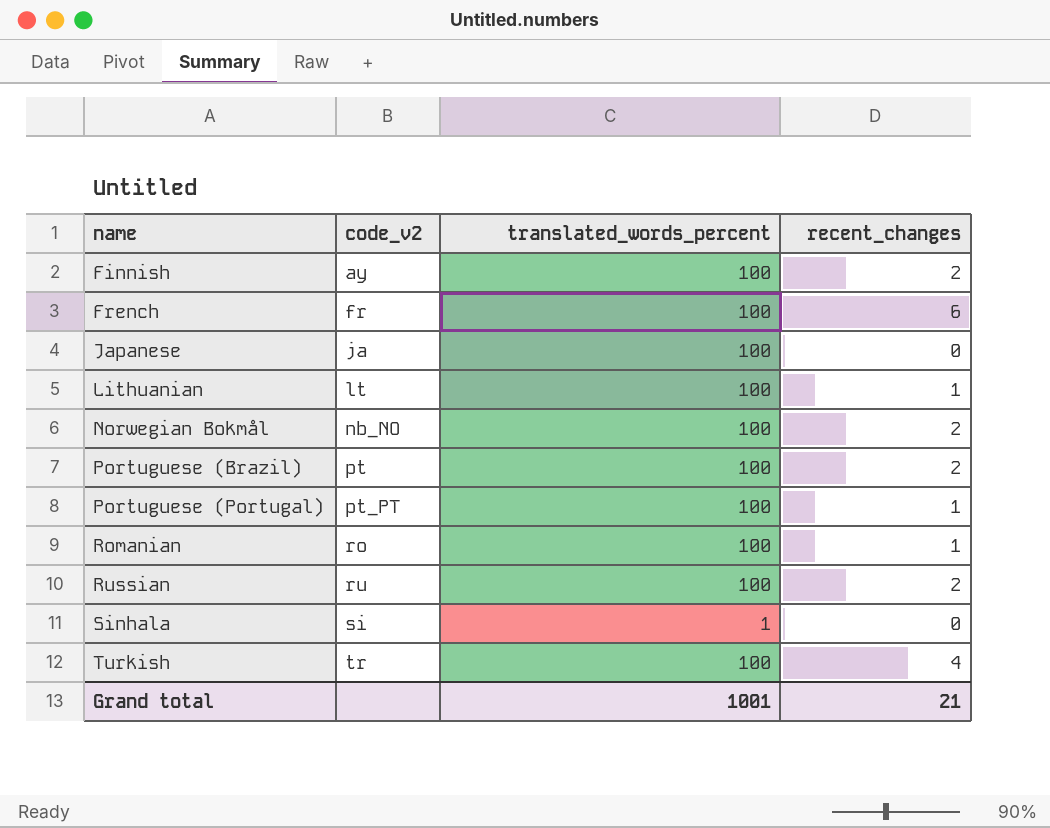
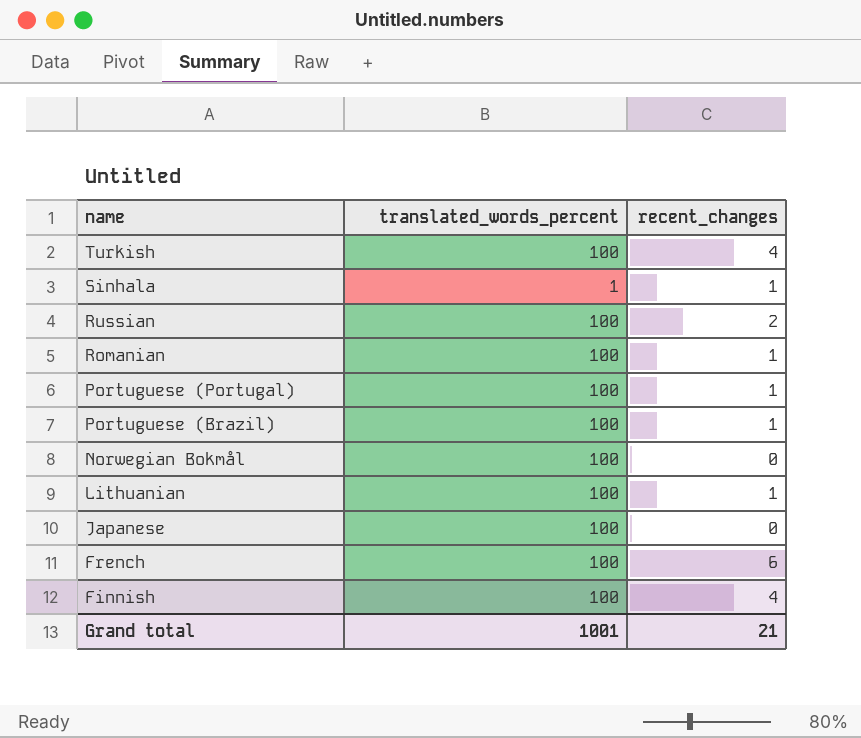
row order: name ascending -> name descending
column code_v2 | position: 2 -> none
Sinhala | recent_changes: 0 -> 1
Portuguese (Brazil) | recent_changes: 2 -> 1
Norwegian Bokmål | recent_changes: 2 -> 0
Finnish | recent_changes: 2 -> 4

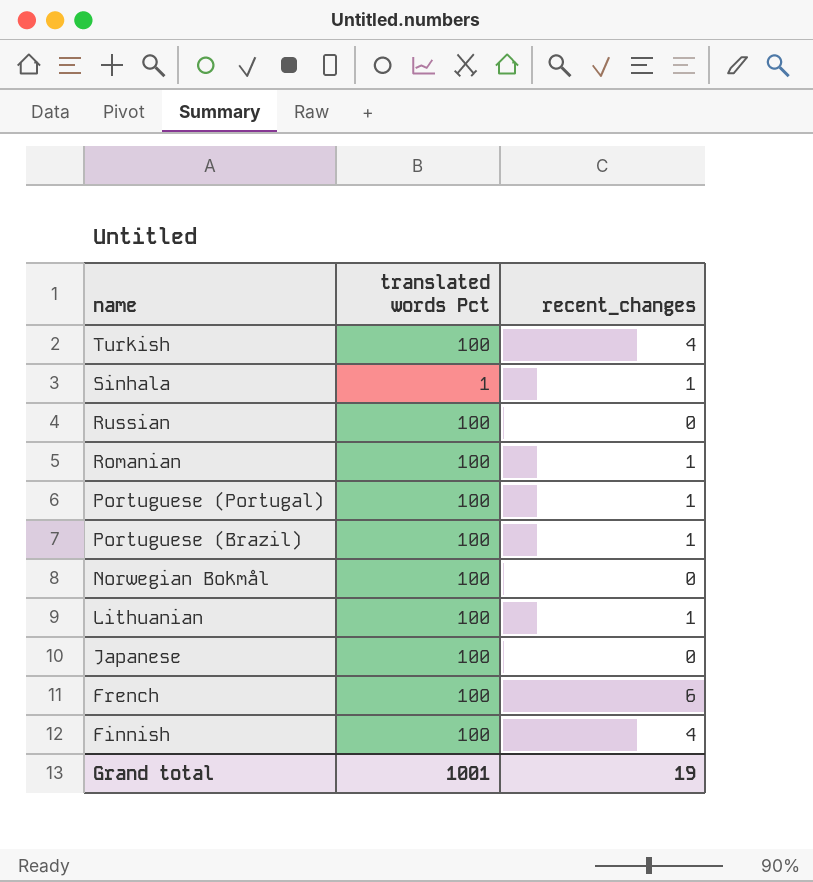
column name: translated_words_percent -> translated words Pct
Russian | recent_changes: 2 -> 0
Grand total | recent_changes: 21 -> 19

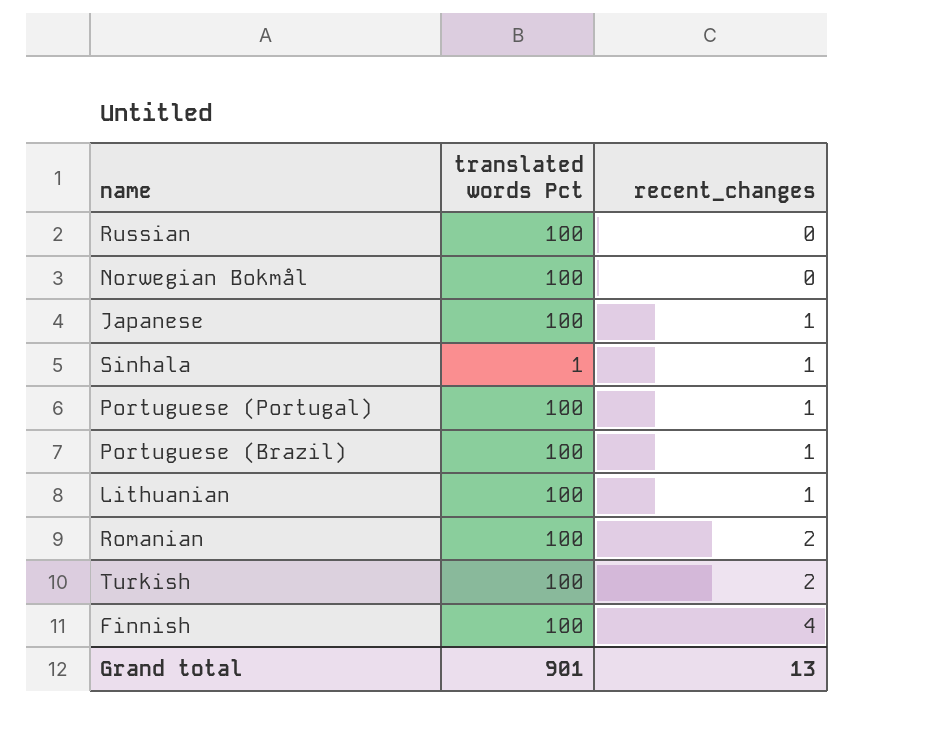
row order: name descending -> recent_changes ascending
row French: 100 | 6 -> none
Japanese | recent_changes: 0 -> 1
Romanian | recent_changes: 1 -> 2
Turkish | recent_changes: 4 -> 2
Grand total | translated words Pct: 1001 -> 901
Grand total | recent_changes: 19 -> 13

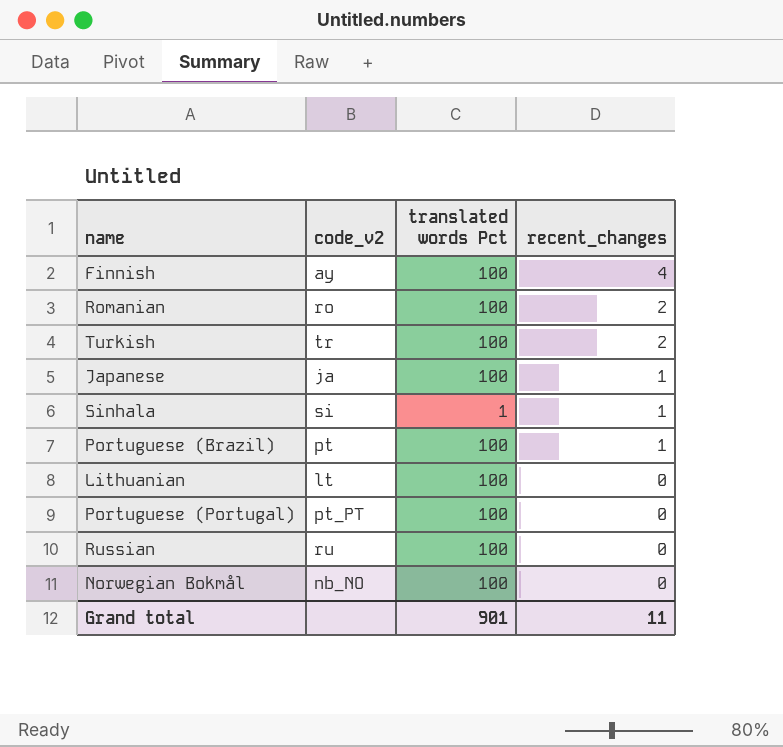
row order: recent_changes ascending -> recent_changes descending
column code_v2 | position: none -> 2
Lithuanian | recent_changes: 1 -> 0
Portuguese (Portugal) | recent_changes: 1 -> 0
Grand total | recent_changes: 13 -> 11

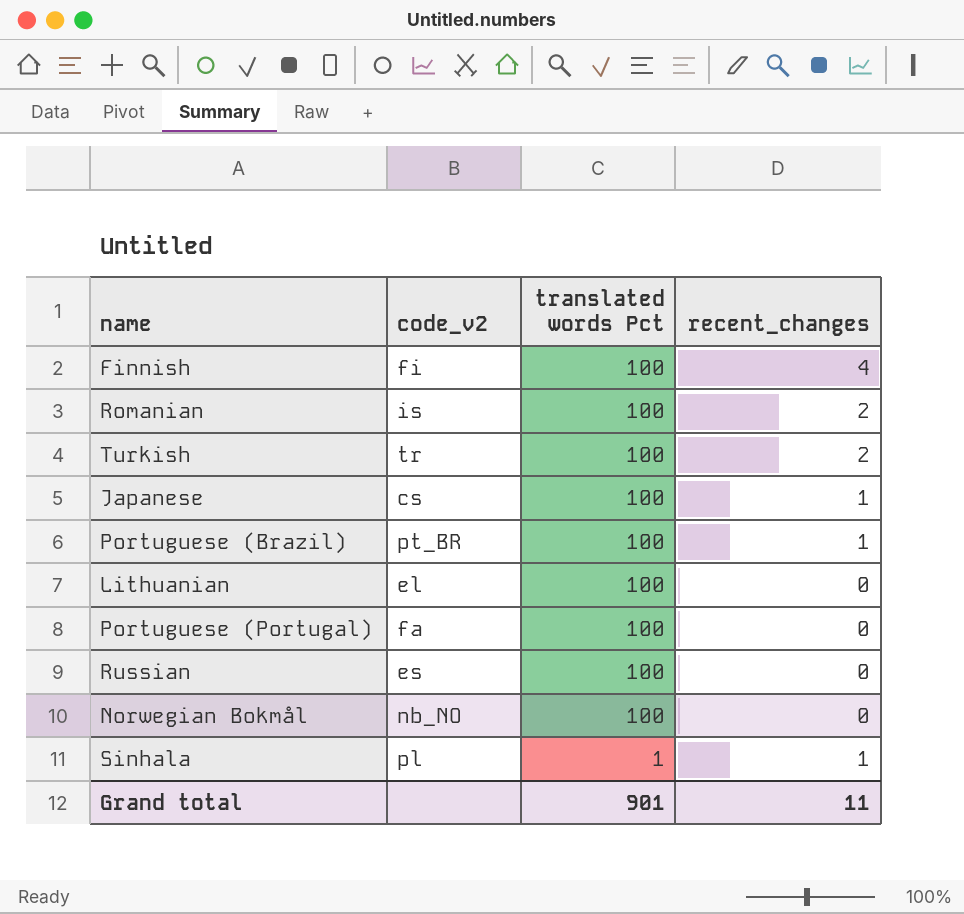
row order: recent_changes descending -> translated words Pct descending
Finnish | code_v2: ay -> fi
Romanian | code_v2: ro -> is
Japanese | code_v2: ja -> cs
Portuguese (Brazil) | code_v2: pt -> pt_BR
Lithuanian | code_v2: lt -> el
Portuguese (Portugal) | code_v2: pt_PT -> fa
Russian | code_v2: ru -> es
Sinhala | code_v2: si -> pl

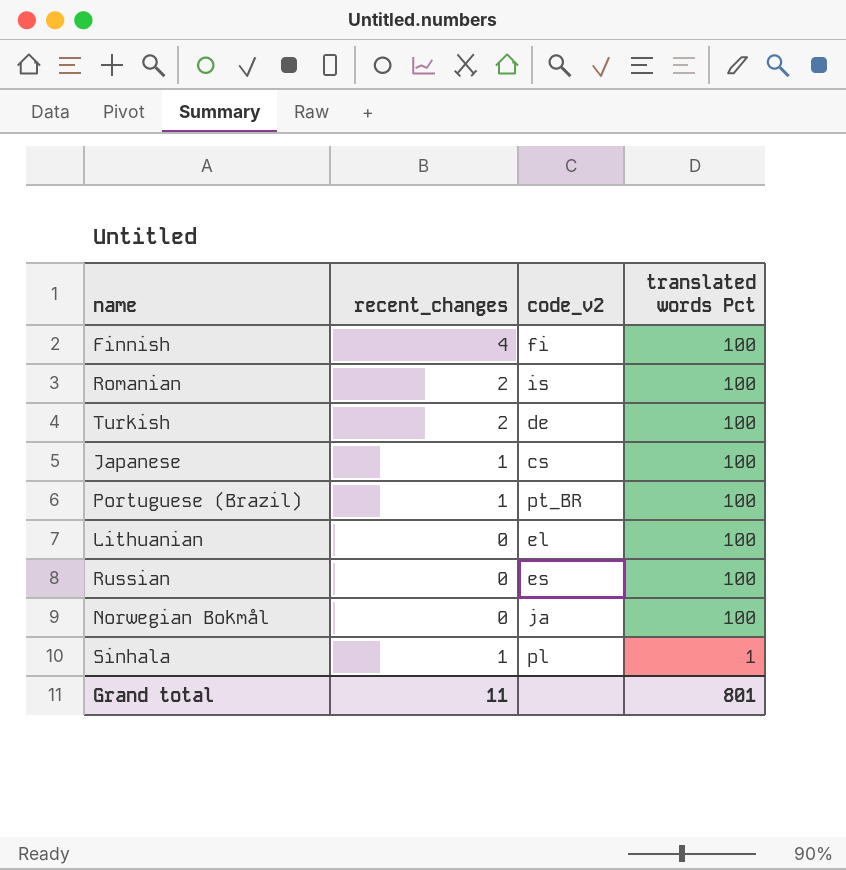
column recent_changes | position: 4 -> 2
row Portuguese (Portugal): fa | 100 | 0 -> none
Turkish | code_v2: tr -> de
Norwegian Bokmål | code_v2: nb_NO -> ja
Grand total | translated words Pct: 901 -> 801

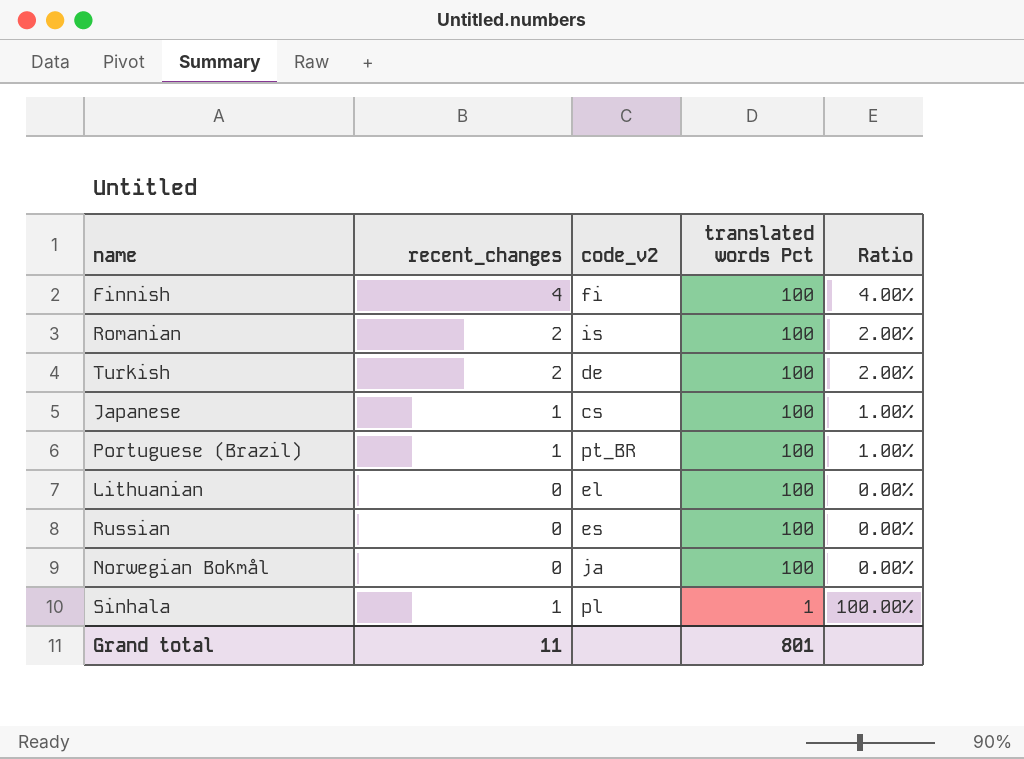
column Ratio | formula: none -> [recent_changes] / [translated words Pct]

